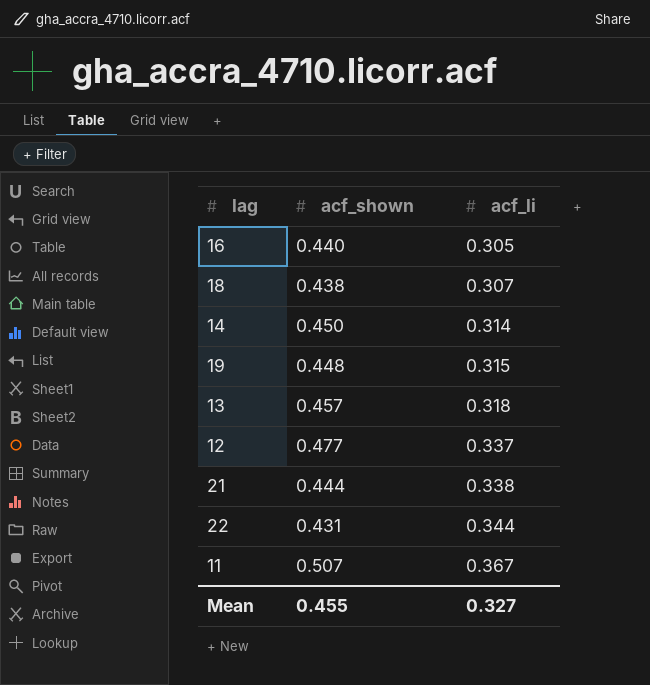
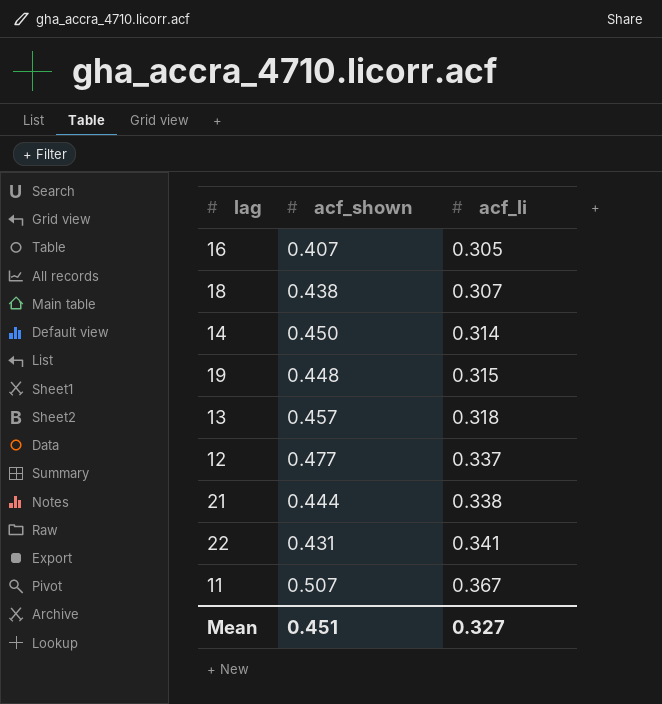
16 | acf_shown: 0.440 -> 0.407
22 | acf_li: 0.344 -> 0.341
Mean | acf_shown: 0.455 -> 0.451

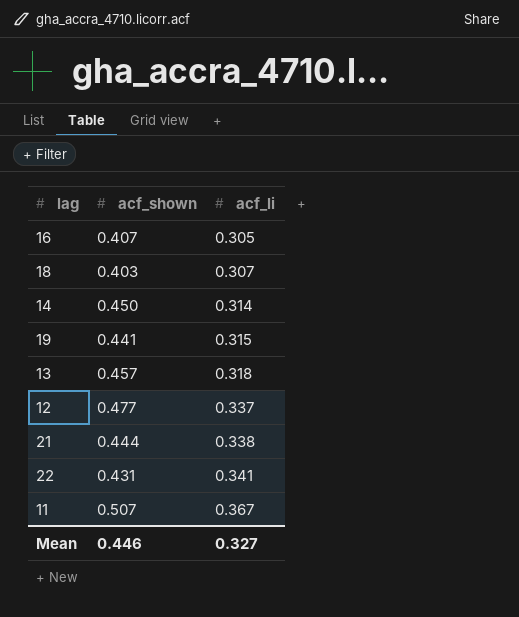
18 | acf_shown: 0.438 -> 0.403
19 | acf_shown: 0.448 -> 0.441
Mean | acf_shown: 0.451 -> 0.446

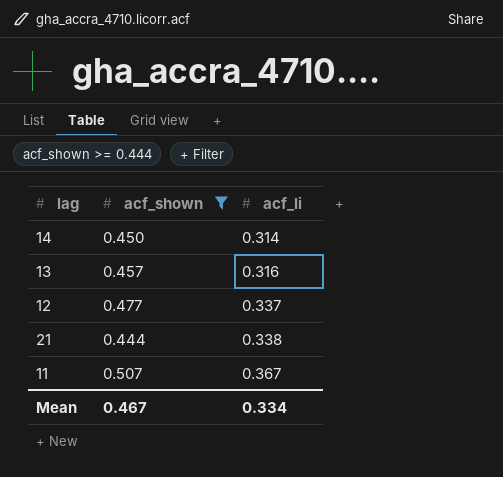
filter: none -> acf_shown >= 0.444
13 | acf_li: 0.318 -> 0.316
Mean | acf_shown: 0.446 -> 0.467
Mean | acf_li: 0.327 -> 0.334

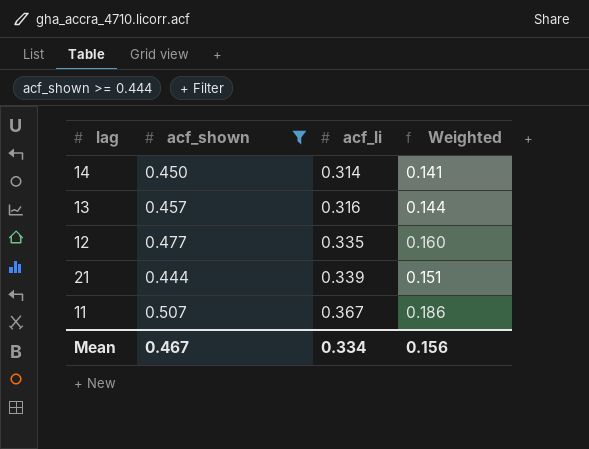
column Weighted | formula: none -> [acf_shown] * [acf_li]
12 | acf_li: 0.337 -> 0.335
21 | acf_li: 0.338 -> 0.339

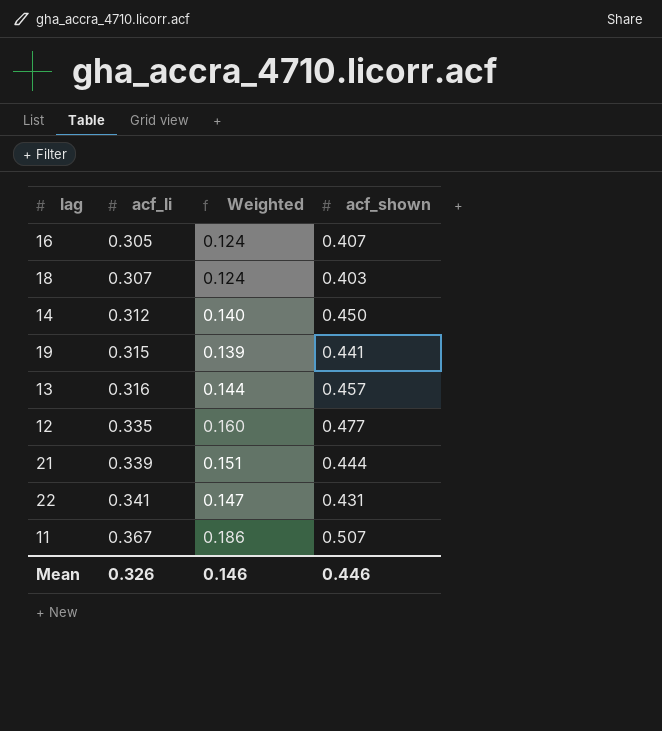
filter: acf_shown >= 0.444 -> none
column acf_shown | position: 2 -> 4
14 | acf_li: 0.314 -> 0.312
14 | Weighted: 0.141 -> 0.140
Mean | acf_li: 0.334 -> 0.326
Mean | Weighted: 0.156 -> 0.146
Mean | acf_shown: 0.467 -> 0.446

